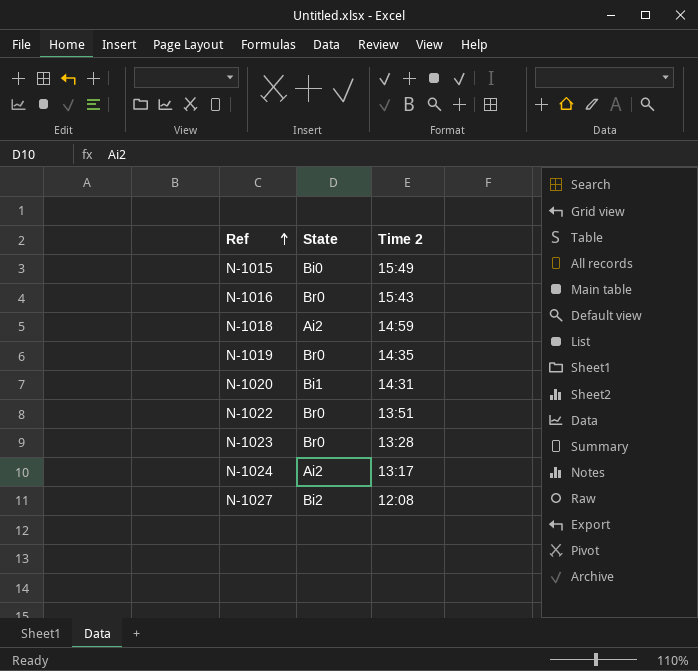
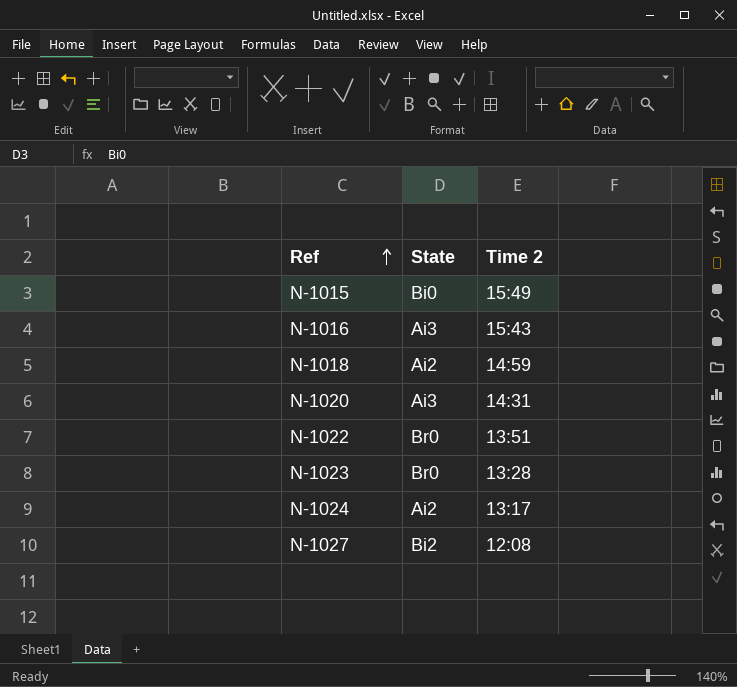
row N-1019: Br0 | 14:35 -> none
N-1016 | State: Br0 -> Ai3
N-1020 | State: Bi1 -> Ai3

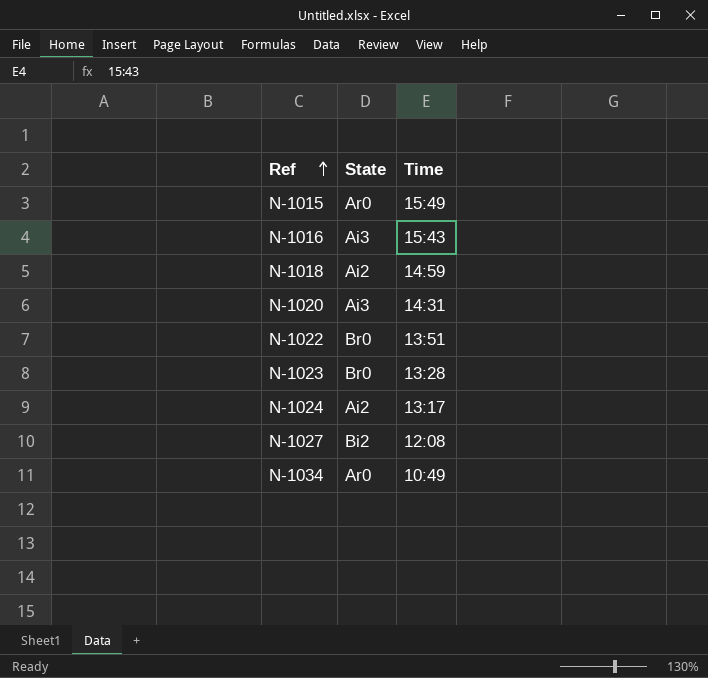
column name: Time 2 -> Time
N-1015 | State: Bi0 -> Ar0
row N-1034: none -> Ar0 | 10:49

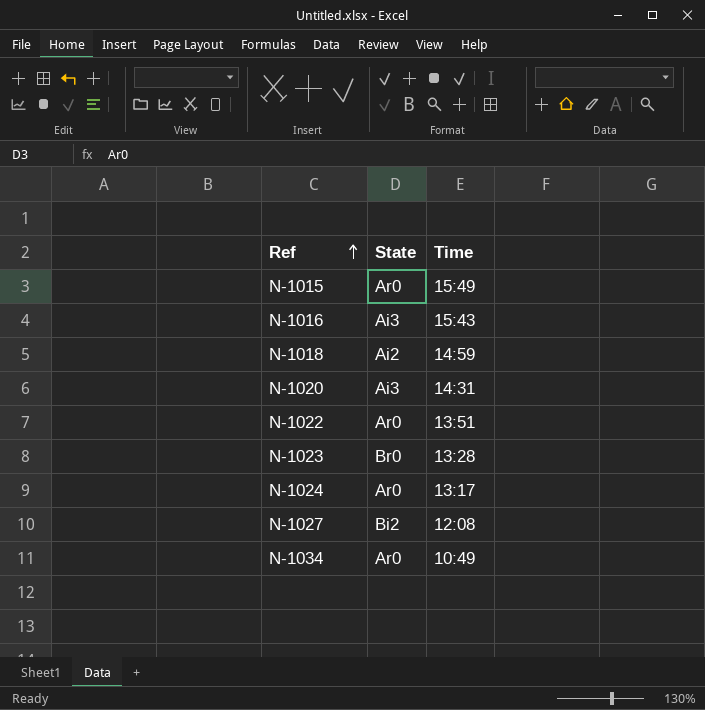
N-1022 | State: Br0 -> Ar0
N-1024 | State: Ai2 -> Ar0

